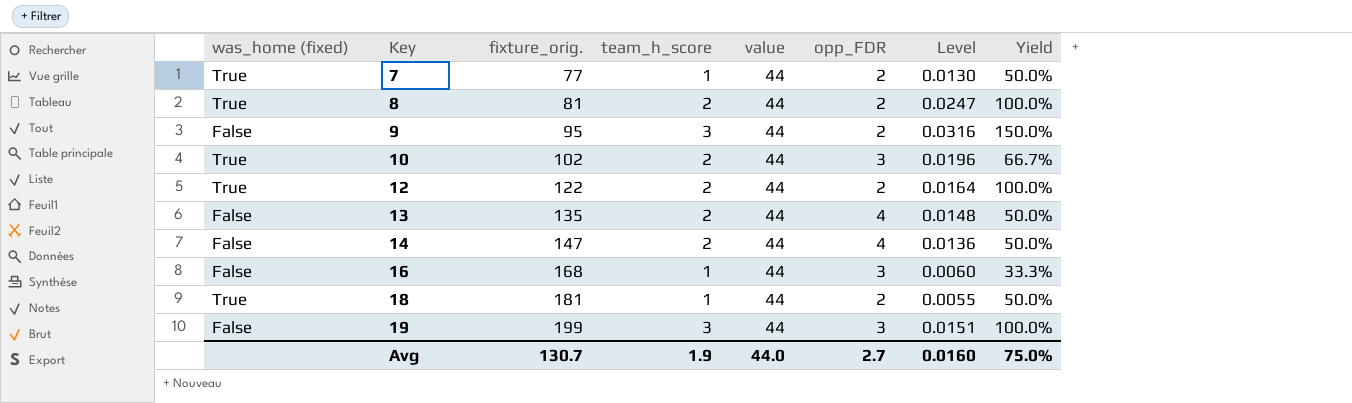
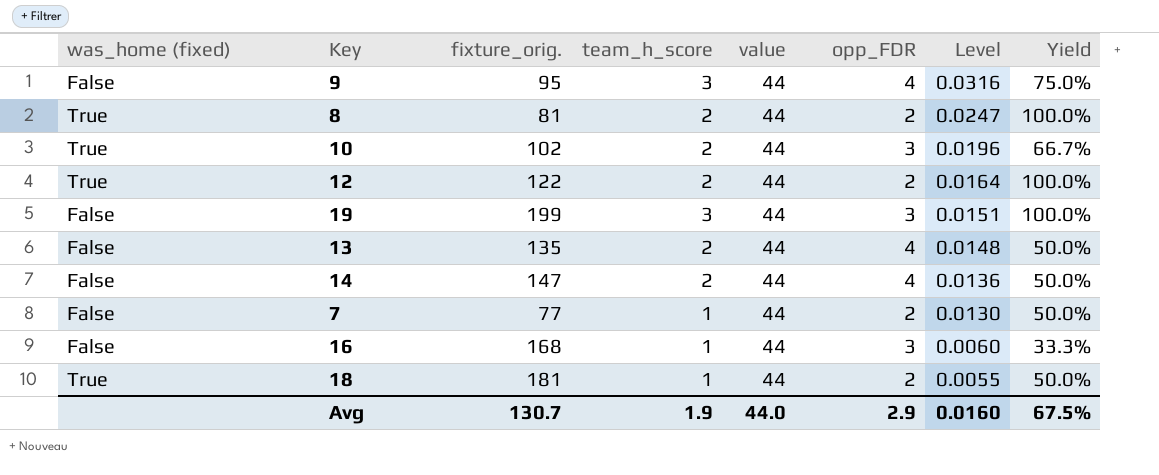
row order: Key ascending -> Level descending
9 | opp_FDR: 2 -> 4
9 | Yield: 150.0% -> 75.0%
7 | was_home (fixed): True -> False
Avg | opp_FDR: 2.7 -> 2.9
Avg | Yield: 75.0% -> 67.5%

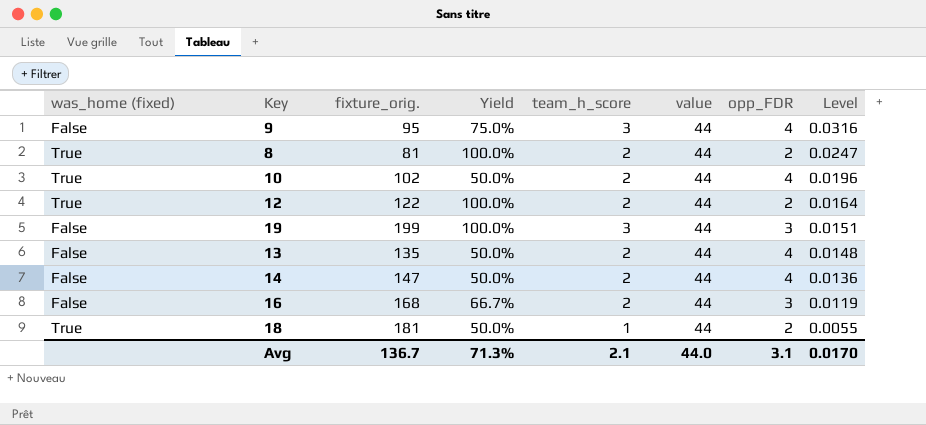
column Yield | position: 8 -> 4
row 7: False | 77 | 1 | 44 | 2 | 0.0130 | 50.0% -> none
10 | Yield: 66.7% -> 50.0%
10 | opp_FDR: 3 -> 4
16 | Yield: 33.3% -> 66.7%
16 | team_h_score: 1 -> 2
16 | Level: 0.0060 -> 0.0119
Avg | fixture_orig.: 130.7 -> 136.7
Avg | Yield: 67.5% -> 71.3%
Avg | team_h_score: 1.9 -> 2.1
Avg | opp_FDR: 2.9 -> 3.1
Avg | Level: 0.0160 -> 0.0170

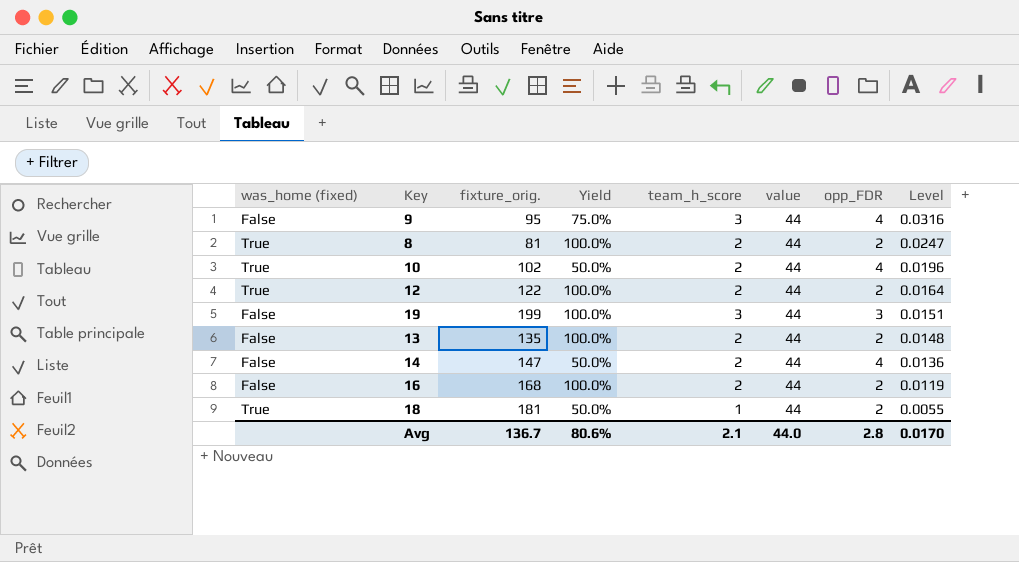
13 | Yield: 50.0% -> 100.0%
13 | opp_FDR: 4 -> 2
16 | Yield: 66.7% -> 100.0%
16 | opp_FDR: 3 -> 2
Avg | Yield: 71.3% -> 80.6%
Avg | opp_FDR: 3.1 -> 2.8

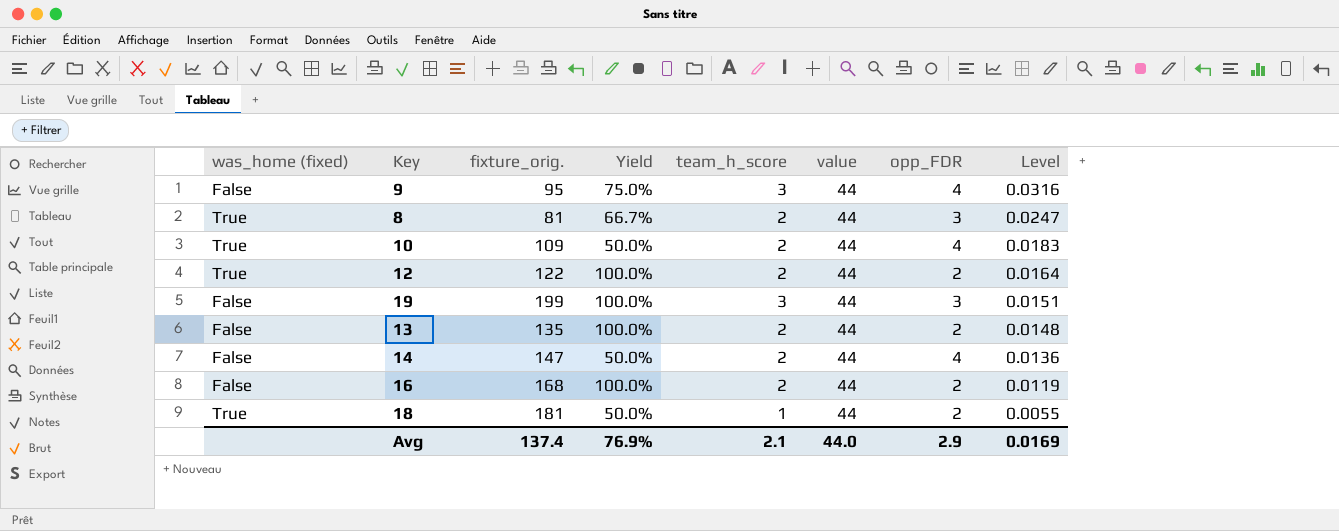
8 | Yield: 100.0% -> 66.7%
8 | opp_FDR: 2 -> 3
10 | fixture_orig.: 102 -> 109
10 | Level: 0.0196 -> 0.0183
Avg | fixture_orig.: 136.7 -> 137.4
Avg | Yield: 80.6% -> 76.9%
Avg | opp_FDR: 2.8 -> 2.9
Avg | Level: 0.0170 -> 0.0169

